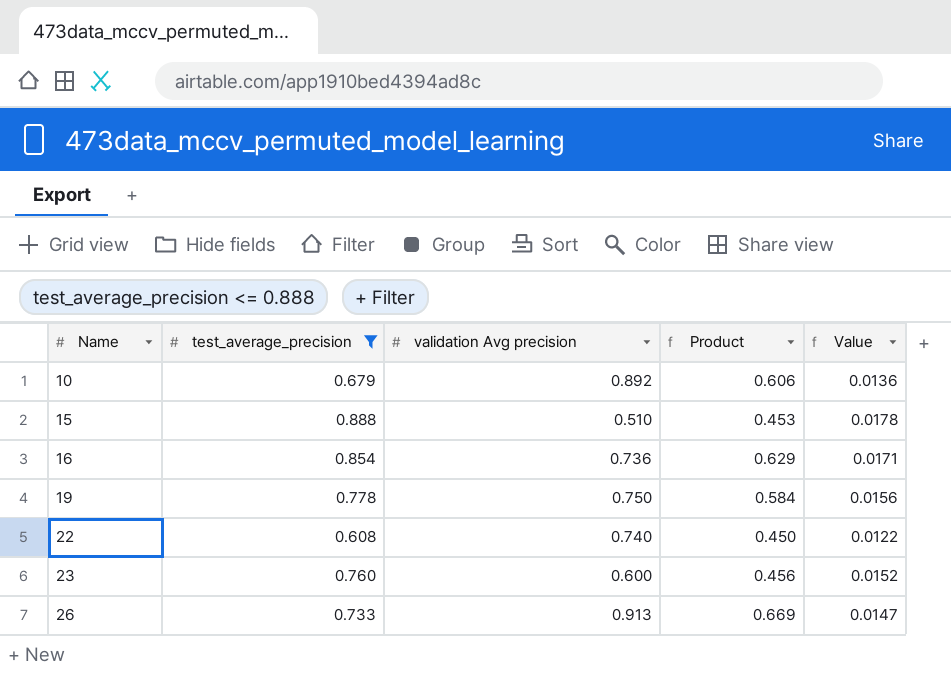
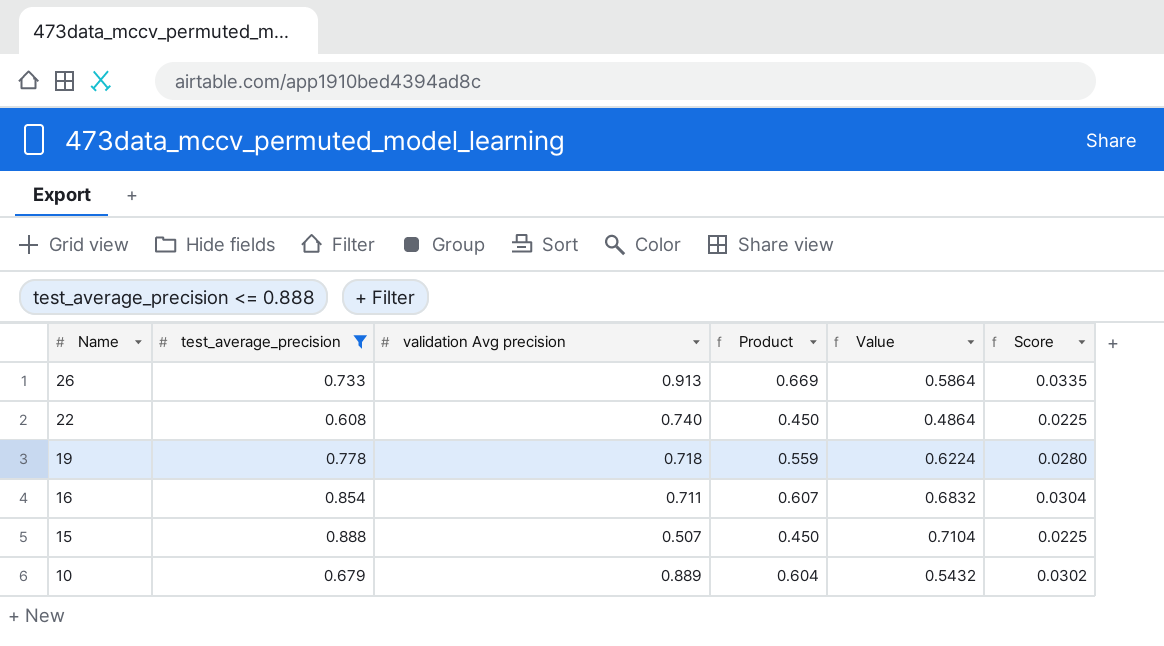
row order: Name ascending -> Name descending
column Value | formula: [test_average_precision] * 0.02 -> [test_average_precision] * 0.8
column Score | formula: none -> [Product] * 0.05
row 23: 0.760 | 0.600 | 0.456 | 0.0152 -> none
19 | validation Avg precision: 0.750 -> 0.718
19 | Product: 0.584 -> 0.559
16 | validation Avg precision: 0.736 -> 0.711
16 | Product: 0.629 -> 0.607
15 | validation Avg precision: 0.510 -> 0.507
15 | Product: 0.453 -> 0.450
10 | validation Avg precision: 0.892 -> 0.889
10 | Product: 0.606 -> 0.604

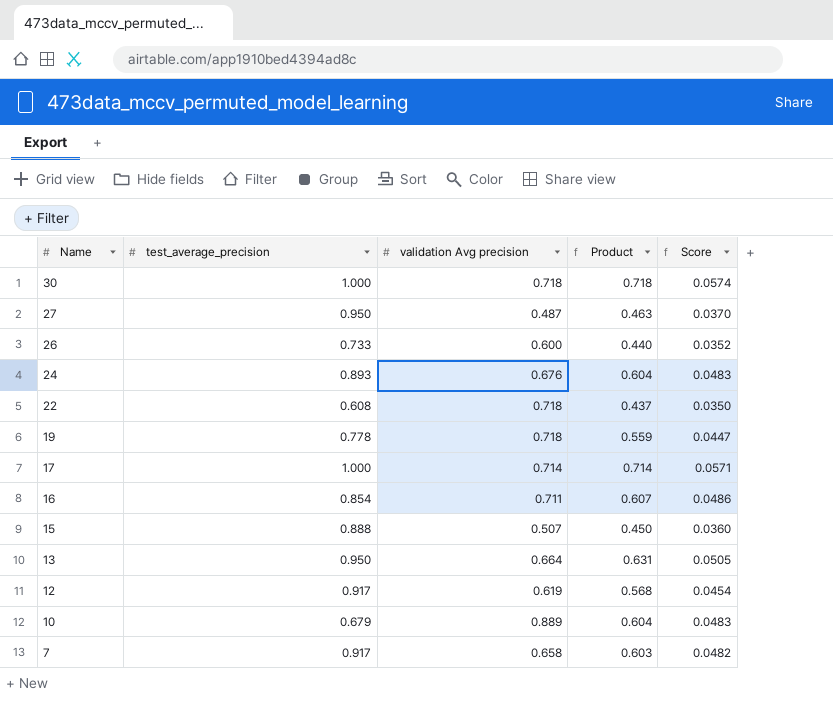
filter: test_average_precision <= 0.888 -> none
column Value | formula: [test_average_precision] * 0.8 -> none
column Score | formula: [Product] * 0.05 -> [Product] * 0.08
26 | validation Avg precision: 0.913 -> 0.600
26 | Product: 0.669 -> 0.440
22 | validation Avg precision: 0.740 -> 0.718
22 | Product: 0.450 -> 0.437

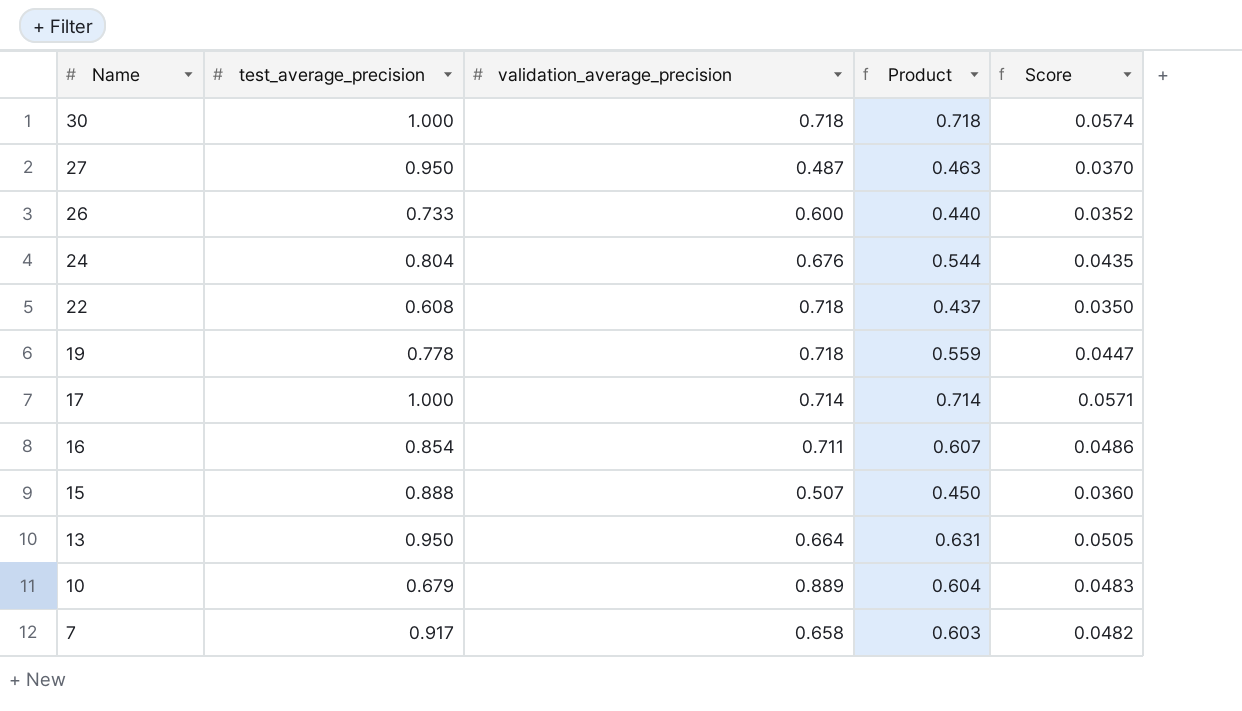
column name: validation Avg precision -> validation_average_precision
row 12: 0.917 | 0.619 | 0.568 | 0.0454 -> none
24 | test_average_precision: 0.893 -> 0.804
24 | Product: 0.604 -> 0.544
24 | Score: 0.0483 -> 0.0435

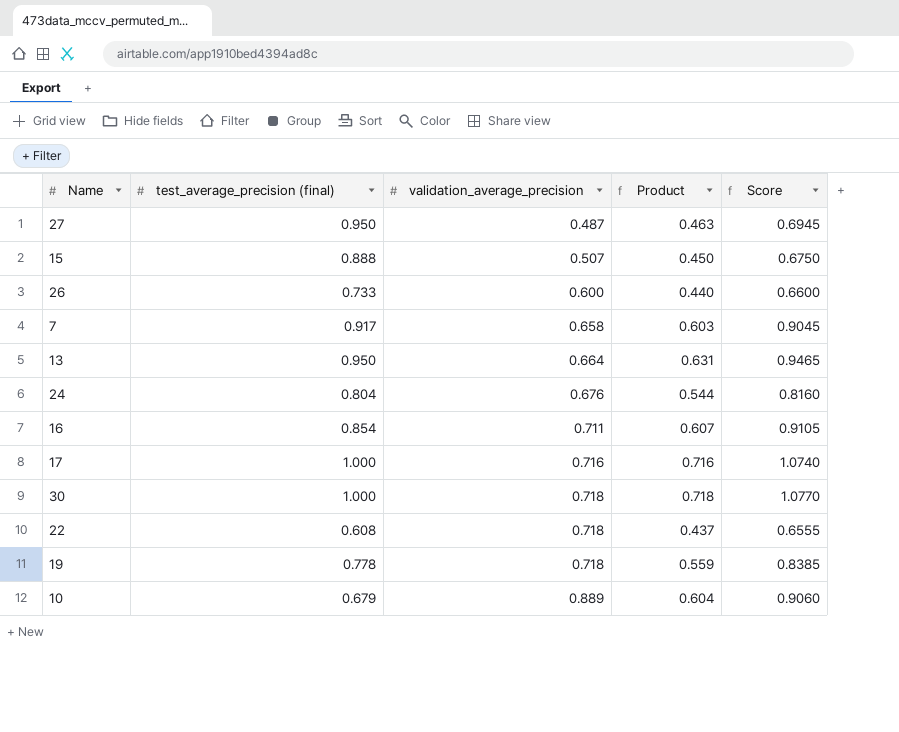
row order: Name descending -> validation_average_precision ascending
column name: test_average_precision -> test_average_precision (final)
column Score | formula: [Product] * 0.08 -> [Product] * 1.5
17 | validation_average_precision: 0.714 -> 0.716
17 | Product: 0.714 -> 0.716

